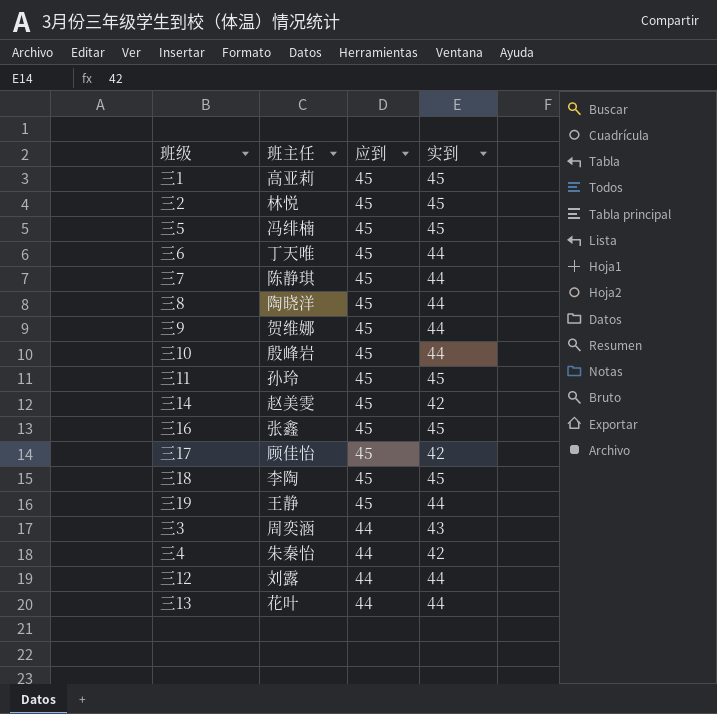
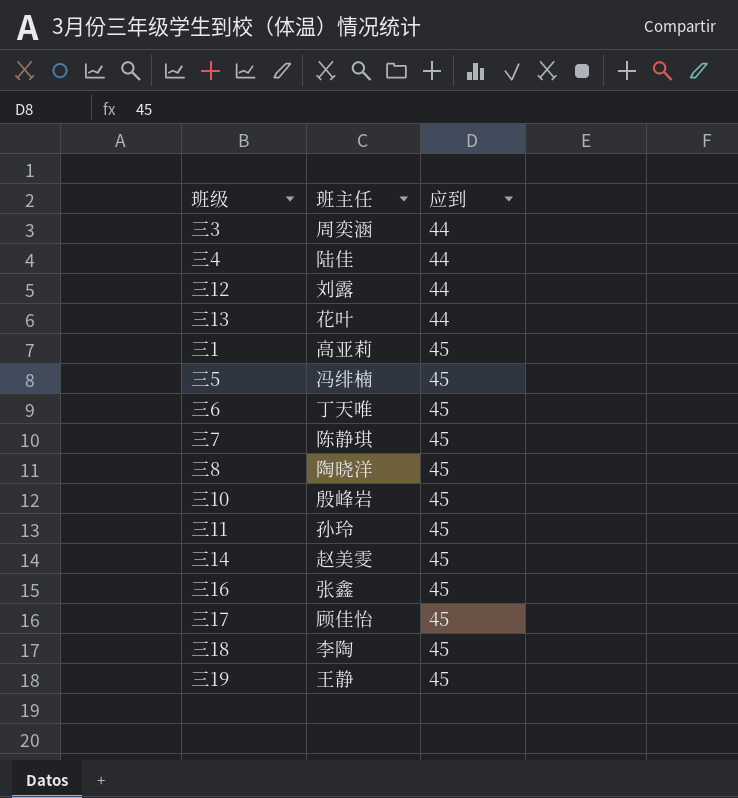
row order: 应到 descending -> 应到 ascending
column 实到 | position: 4 -> none
row 三2: 林悦 | 45 | 45 -> none
row 三9: 贺维娜 | 45 | 44 -> none
三4 | 班主任: 朱秦怡 -> 陆佳

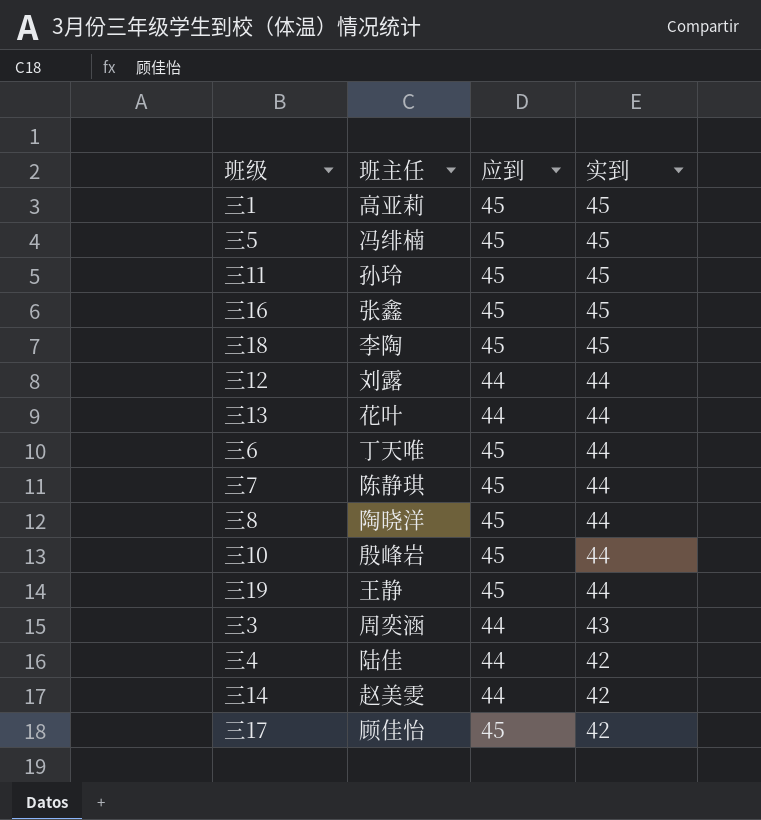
row order: 应到 ascending -> 实到 descending
column 实到 | position: none -> 4
三14 | 应到: 45 -> 44

